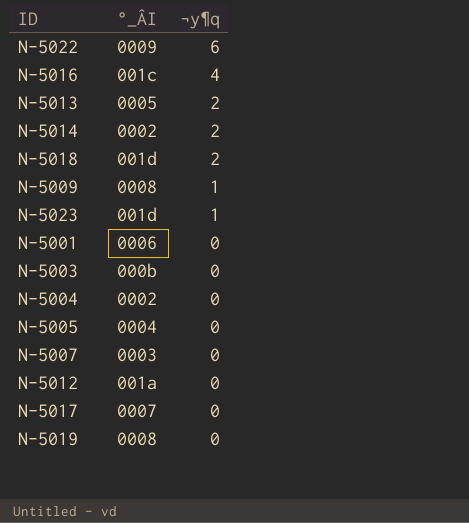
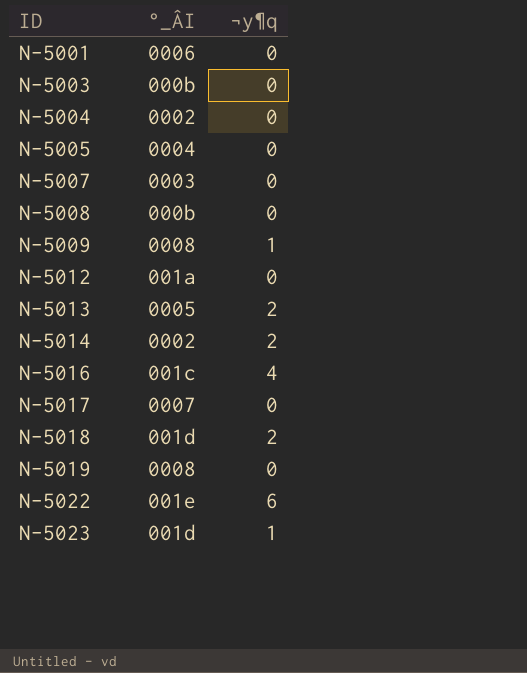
row order: ¬y¶q descending -> ID ascending
row N-5008: none -> 000b | 0
N-5022 | °_ÂI: 0009 -> 001e

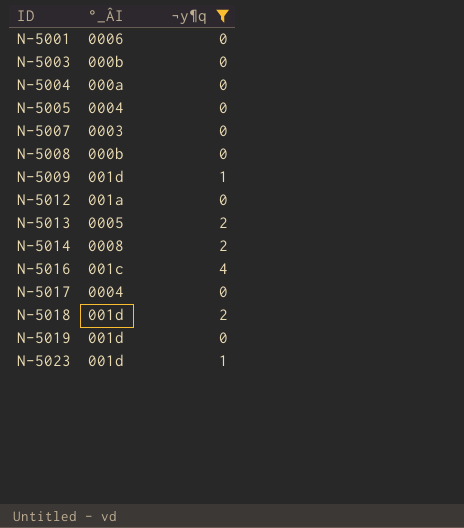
filter: none -> ¬y¶q != 6
N-5004 | °_ÂI: 0002 -> 000a
N-5009 | °_ÂI: 0008 -> 001d
N-5014 | °_ÂI: 0002 -> 0008
N-5017 | °_ÂI: 0007 -> 0004
N-5019 | °_ÂI: 0008 -> 001d

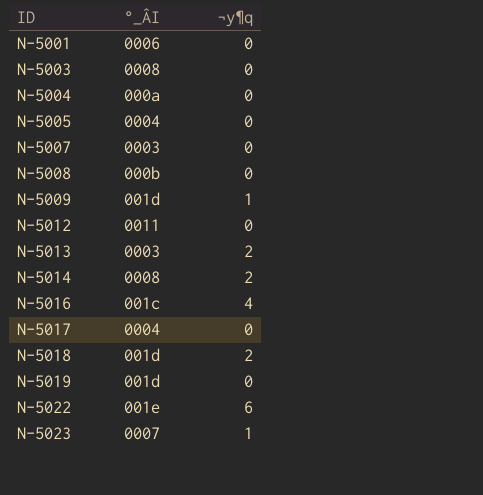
filter: ¬y¶q != 6 -> none
N-5003 | °_ÂI: 000b -> 0008
N-5012 | °_ÂI: 001a -> 0011
N-5013 | °_ÂI: 0005 -> 0003
N-5023 | °_ÂI: 001d -> 0007

